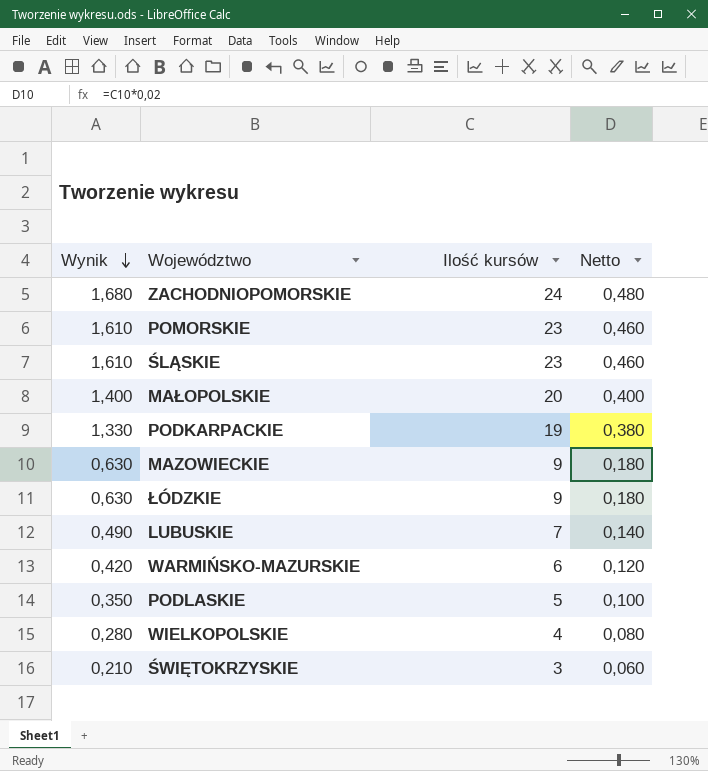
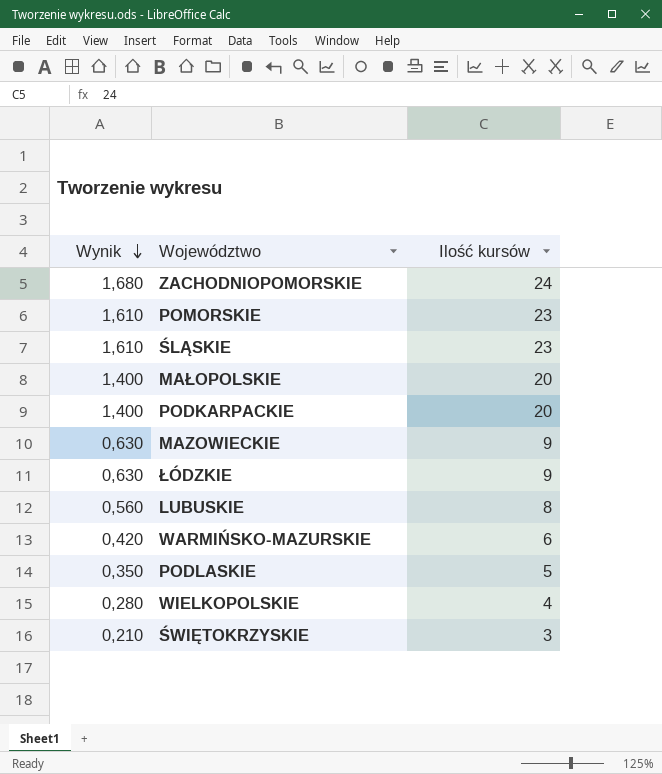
column Netto | formula: [Ilość kursów] * 0,02 -> none
PODKARPACKIE | Wynik: 1,330 -> 1,400
PODKARPACKIE | Ilość kursów: 19 -> 20
LUBUSKIE | Wynik: 0,490 -> 0,560
LUBUSKIE | Ilość kursów: 7 -> 8

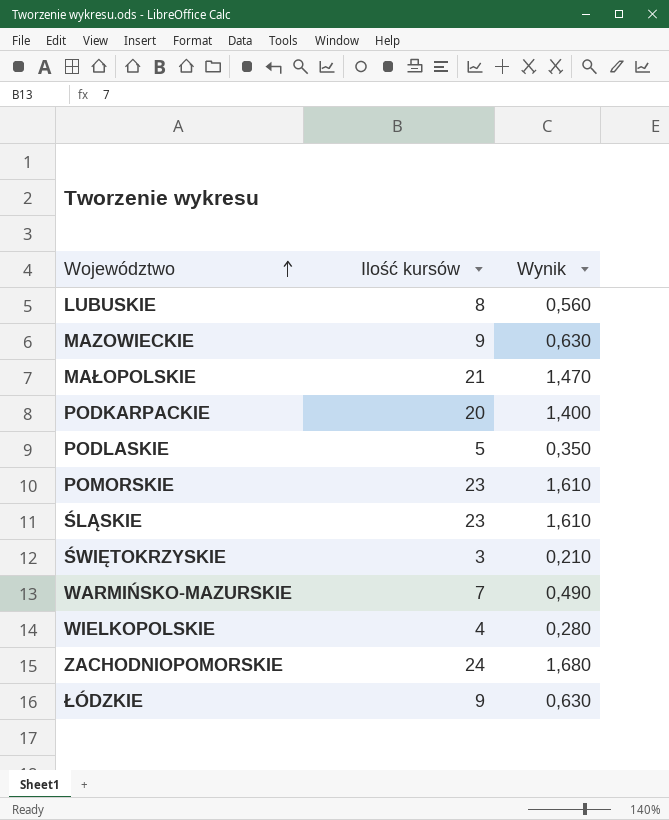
row order: Wynik descending -> Województwo ascending
column Wynik | position: 1 -> 3
MAŁOPOLSKIE | Ilość kursów: 20 -> 21
MAŁOPOLSKIE | Wynik: 1,400 -> 1,470
WARMIŃSKO-MAZURSKIE | Ilość kursów: 6 -> 7
WARMIŃSKO-MAZURSKIE | Wynik: 0,420 -> 0,490

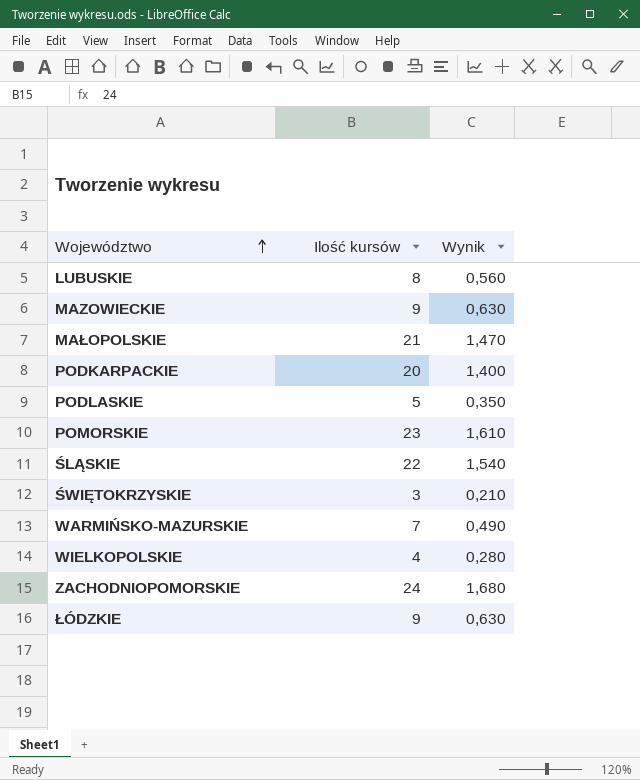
ŚLĄSKIE | Ilość kursów: 23 -> 22
ŚLĄSKIE | Wynik: 1,610 -> 1,540

